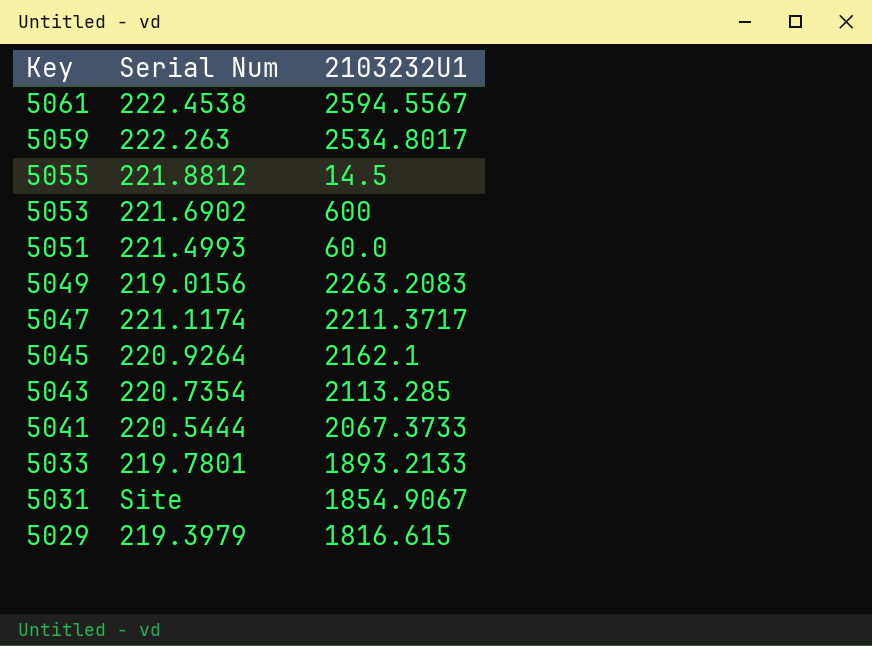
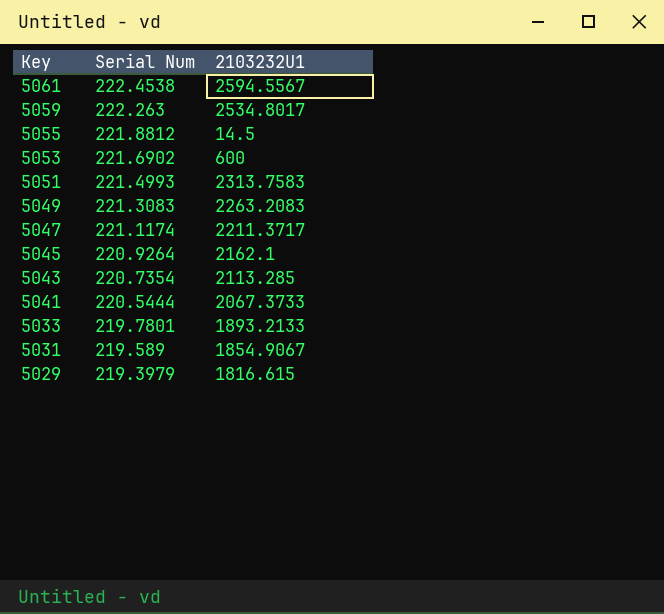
5051 | 2103232U1: 60.0 -> 2313.7583
5049 | Serial Num: 219.0156 -> 221.3083
5031 | Serial Num: Site -> 219.589

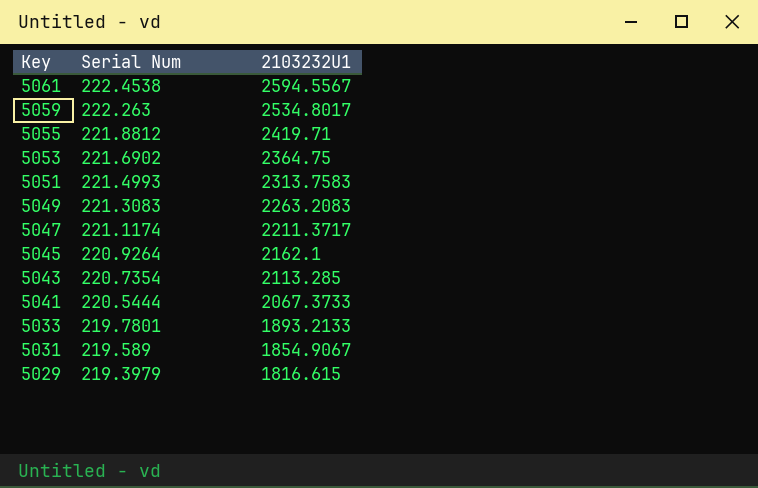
5055 | 2103232U1: 14.5 -> 2419.71
5053 | 2103232U1: 600 -> 2364.75

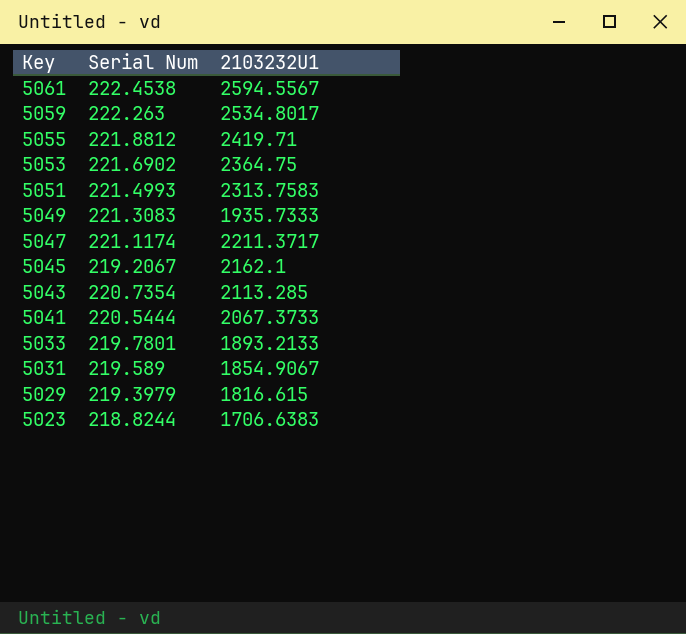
5049 | 2103232U1: 2263.2083 -> 1935.7333
5045 | Serial Num: 220.9264 -> 219.2067
row 5023: none -> 218.8244 | 1706.6383

